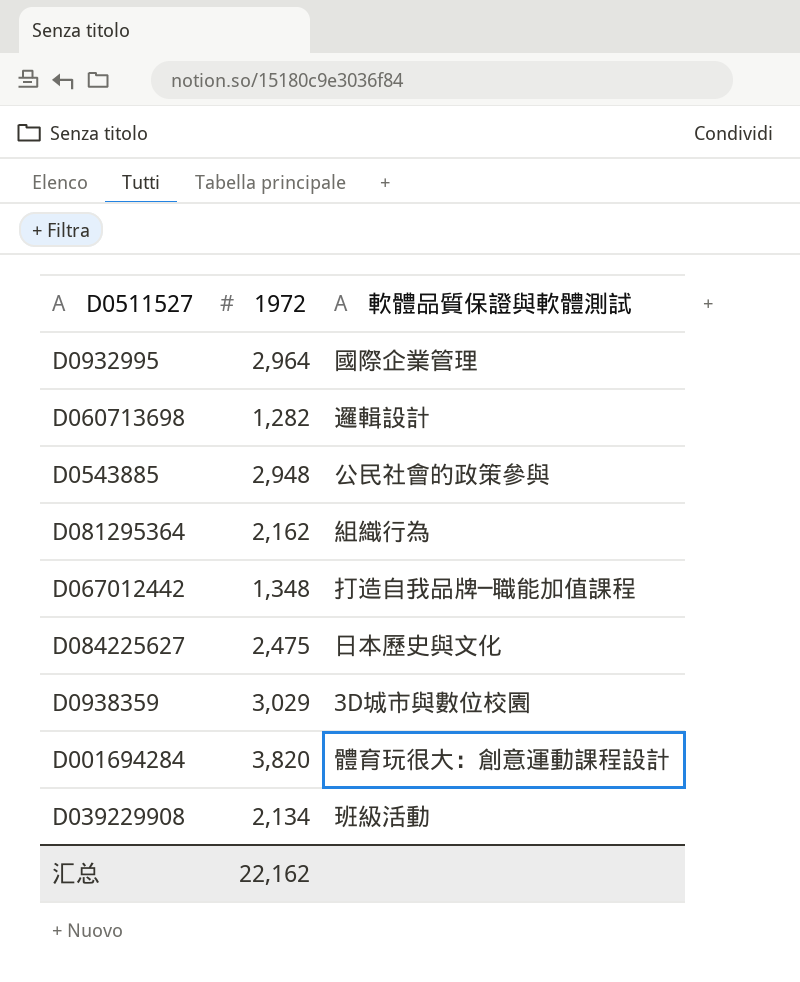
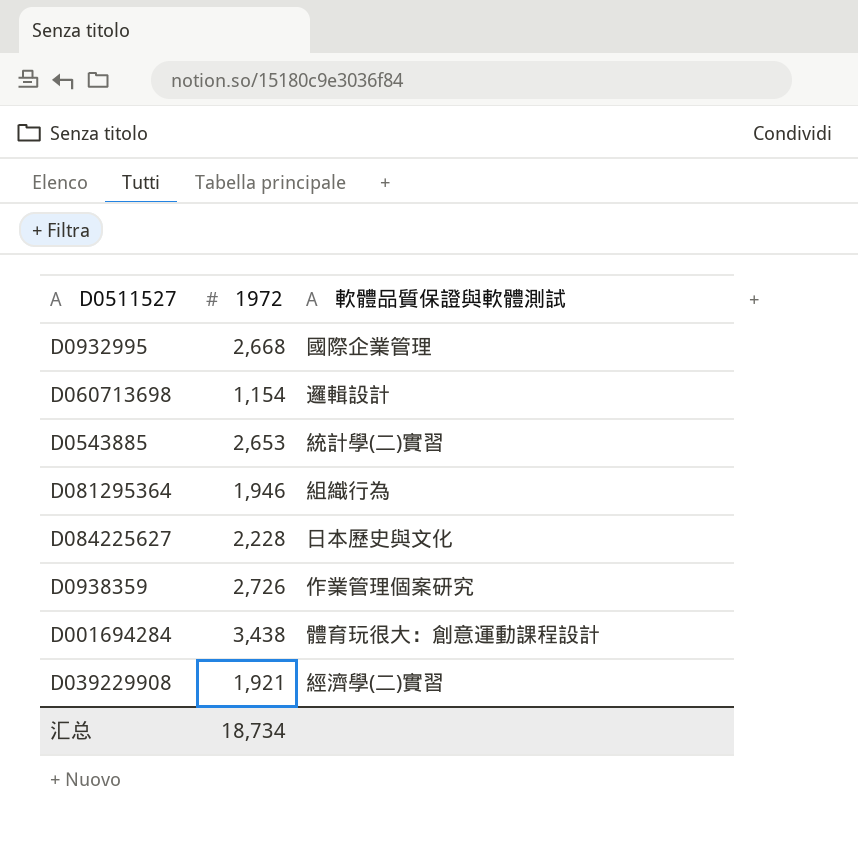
row D067012442: 1,348 | 打造自我品牌─職能加值課程 -> none
D0932995 | 1972: 2,964 -> 2,668
D060713698 | 1972: 1,282 -> 1,154
D0543885 | 1972: 2,948 -> 2,653
D0543885 | 軟體品質保證與軟體測試: 公民社會的政策參與 -> 統計學(二)實習
D081295364 | 1972: 2,162 -> 1,946
D084225627 | 1972: 2,475 -> 2,228
D0938359 | 1972: 3,029 -> 2,726
D0938359 | 軟體品質保證與軟體測試: 3D城市與數位校園 -> 作業管理個案研究
D001694284 | 1972: 3,820 -> 3,438
D039229908 | 1972: 2,134 -> 1,921
D039229908 | 軟體品質保證與軟體測試: 班級活動 -> 經濟學(二)實習
汇总 | 1972: 22,162 -> 18,734

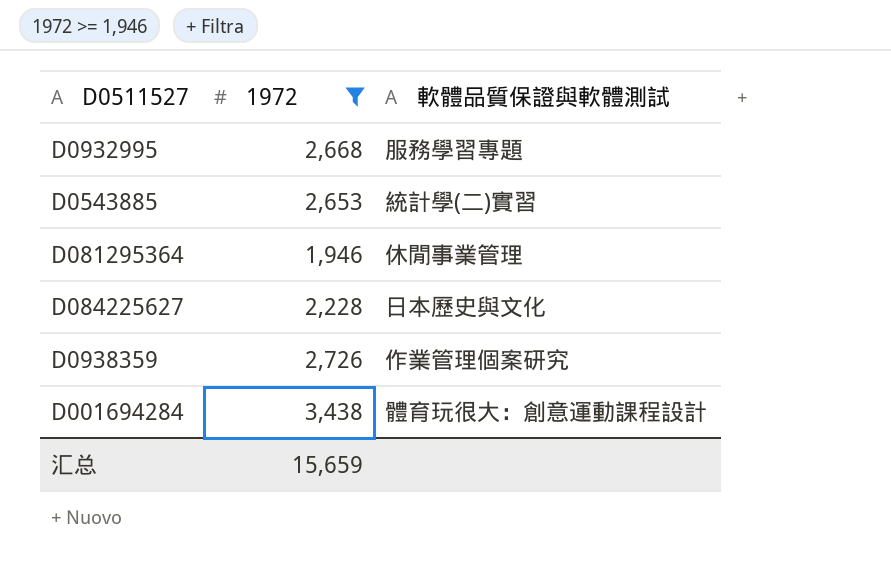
filter: none -> 1972 >= 1,946
D0932995 | 軟體品質保證與軟體測試: 國際企業管理 -> 服務學習專題
D081295364 | 軟體品質保證與軟體測試: 組織行為 -> 休閒事業管理
汇总 | 1972: 18,734 -> 15,659

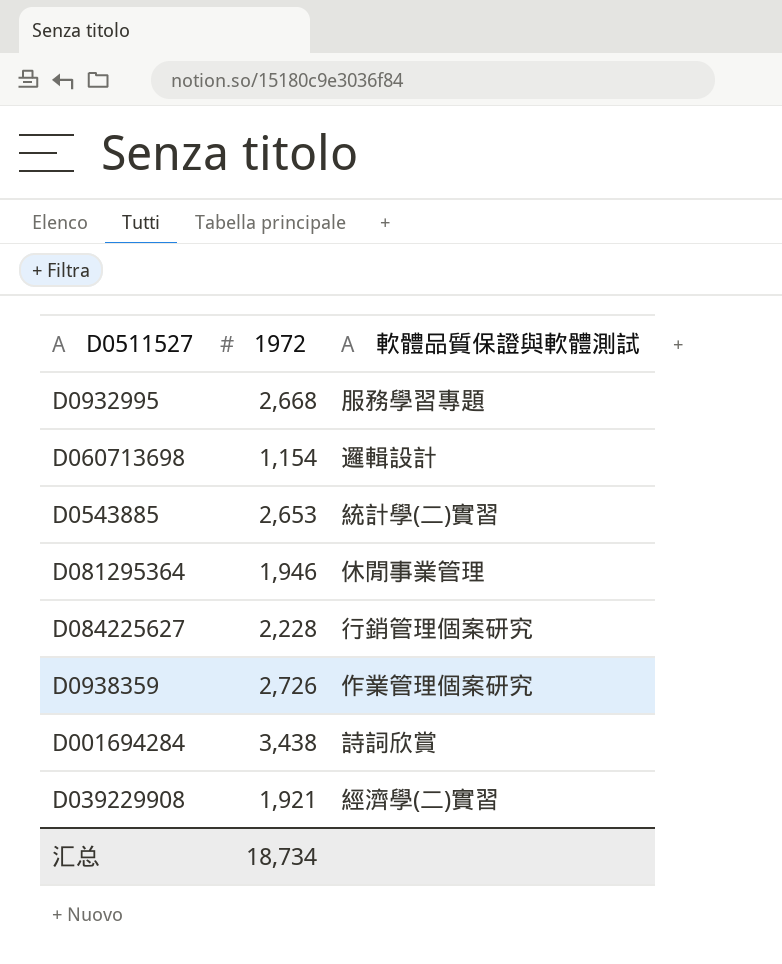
filter: 1972 >= 1,946 -> none
D084225627 | 軟體品質保證與軟體測試: 日本歷史與文化 -> 行銷管理個案研究
D001694284 | 軟體品質保證與軟體測試: 體育玩很大：創意運動課程設計 -> 詩詞欣賞
汇总 | 1972: 15,659 -> 18,734

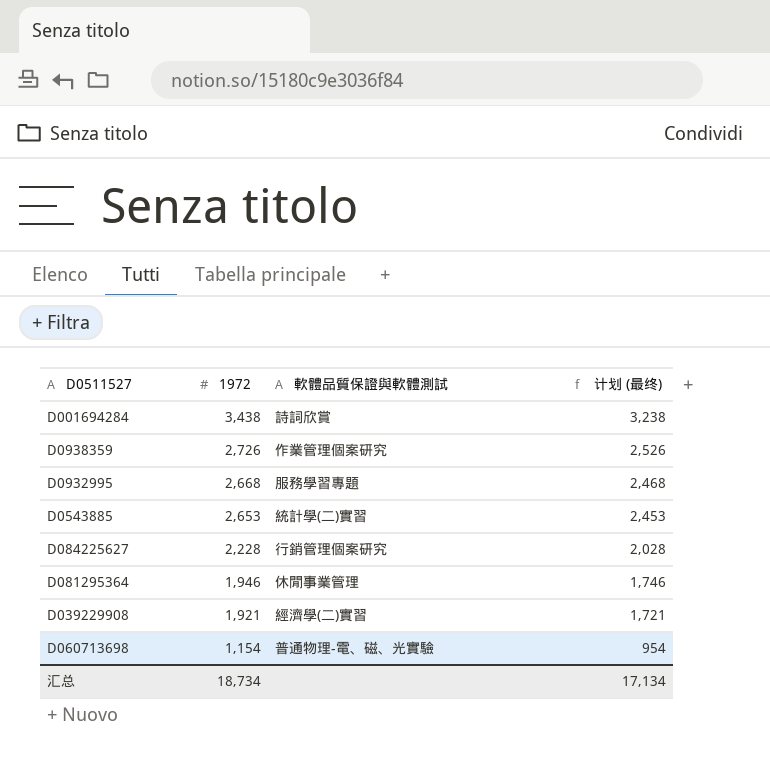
row order: none -> 1972 descending
column 计划 (最终) | formula: none -> [1972] - 200
D060713698 | 軟體品質保證與軟體測試: 邏輯設計 -> 普通物理-電、磁、光實驗

